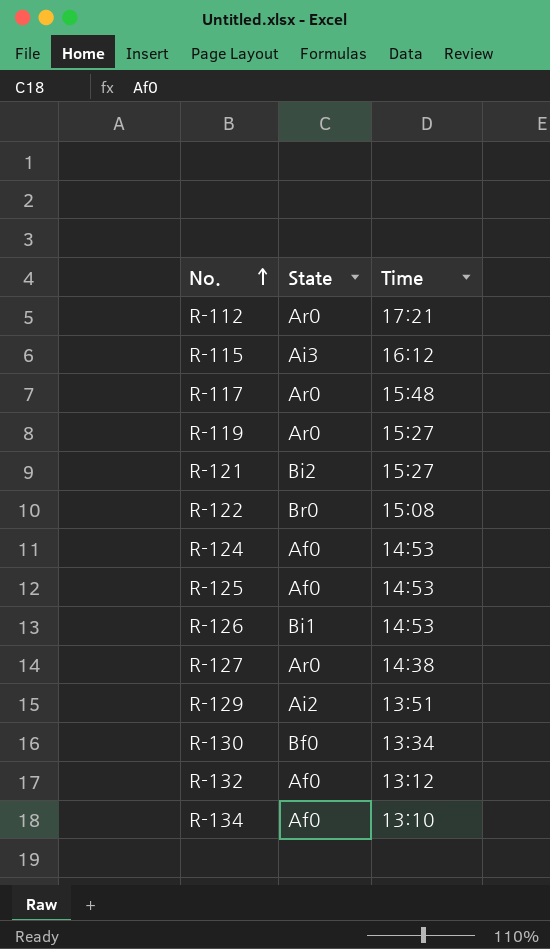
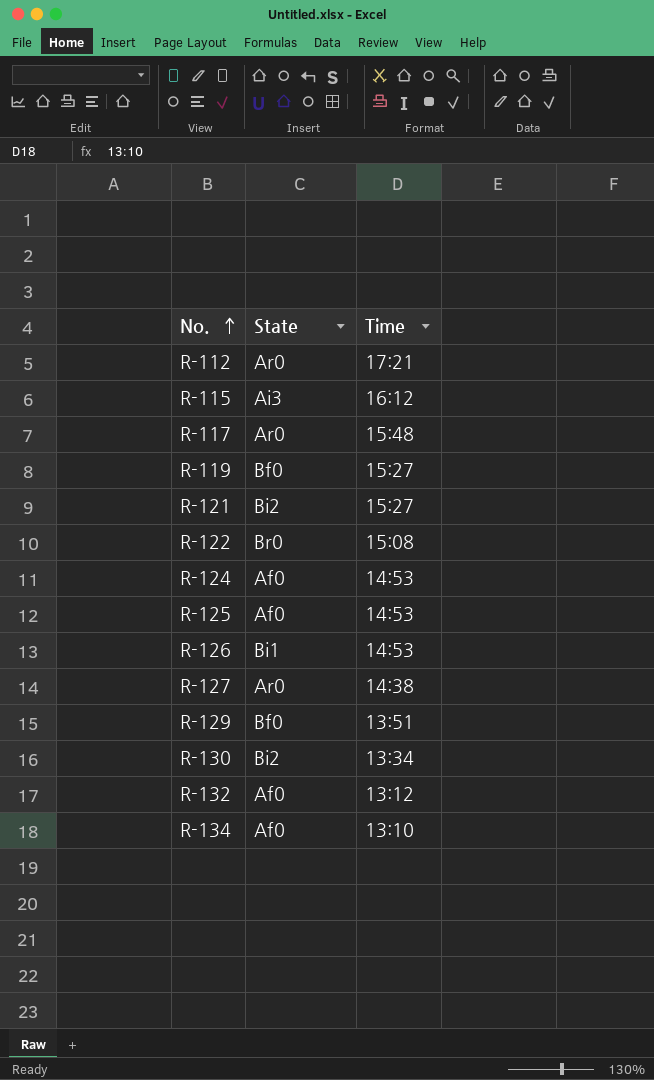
R-119 | State: Ar0 -> Bf0
R-129 | State: Ai2 -> Bf0
R-130 | State: Bf0 -> Bi2

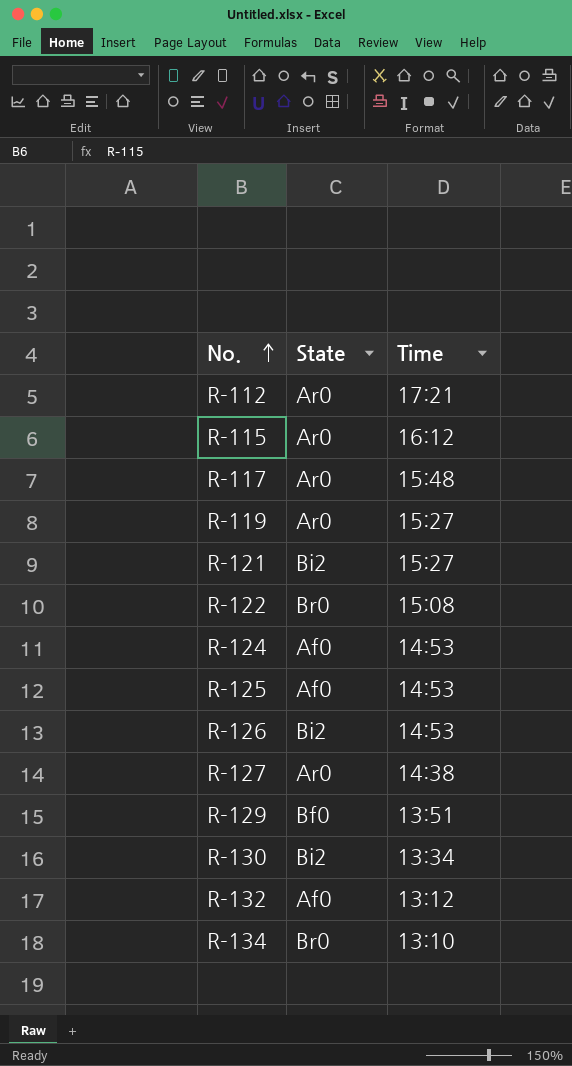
R-115 | State: Ai3 -> Ar0
R-119 | State: Bf0 -> Ar0
R-126 | State: Bi1 -> Bi2
R-134 | State: Af0 -> Br0

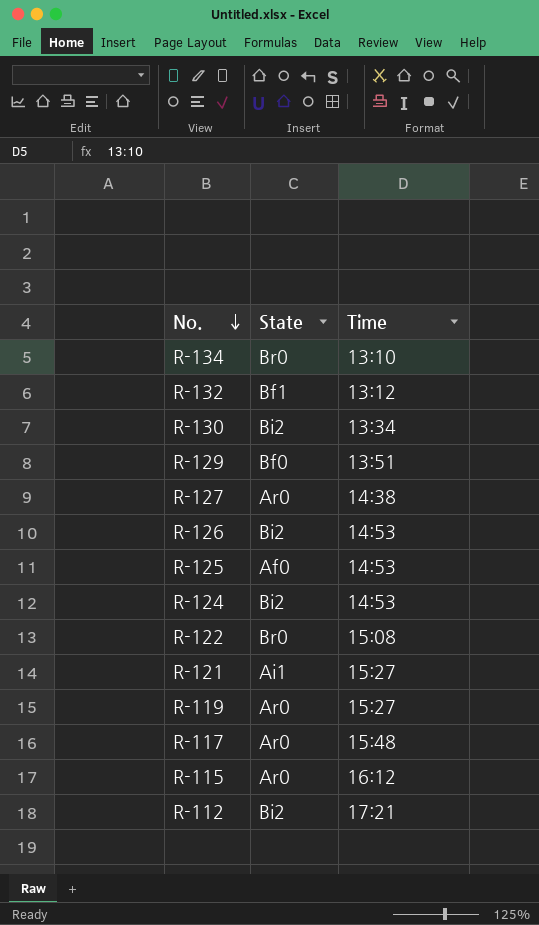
row order: No. ascending -> No. descending
R-132 | State: Af0 -> Bf1
R-124 | State: Af0 -> Bi2
R-121 | State: Bi2 -> Ai1
R-112 | State: Ar0 -> Bi2

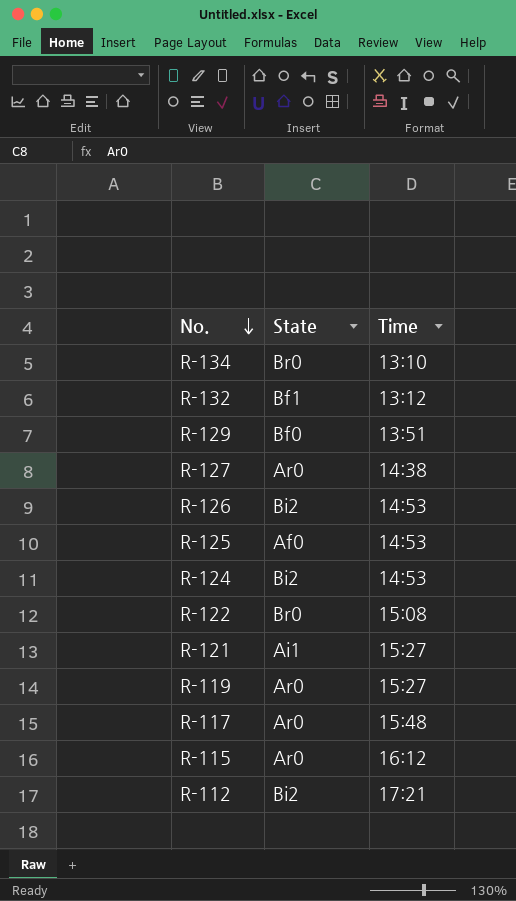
row R-130: Bi2 | 13:34 -> none

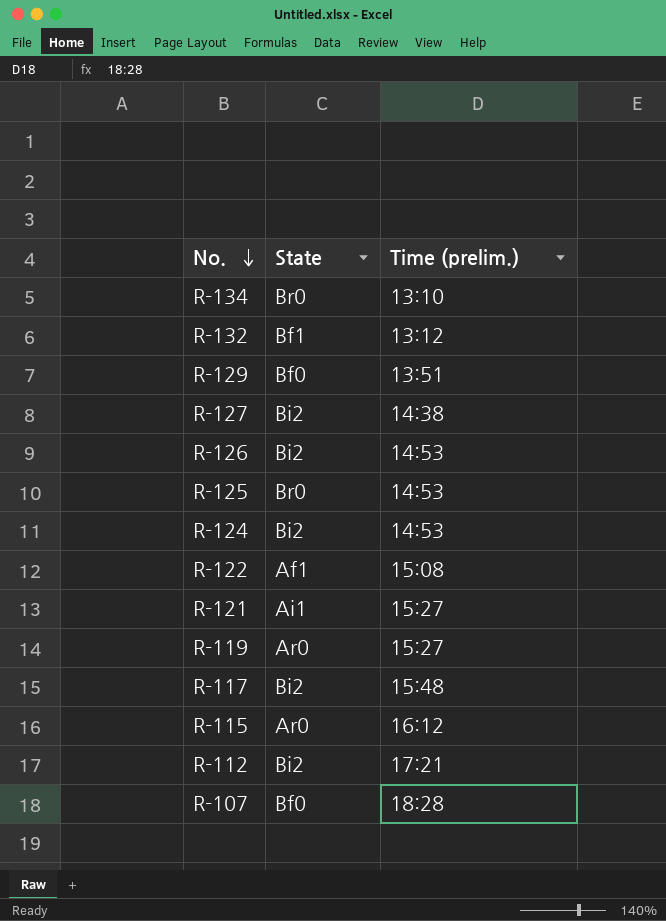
column name: Time -> Time (prelim.)
R-127 | State: Ar0 -> Bi2
R-125 | State: Af0 -> Br0
R-122 | State: Br0 -> Af1
R-117 | State: Ar0 -> Bi2
row R-107: none -> Bf0 | 18:28

